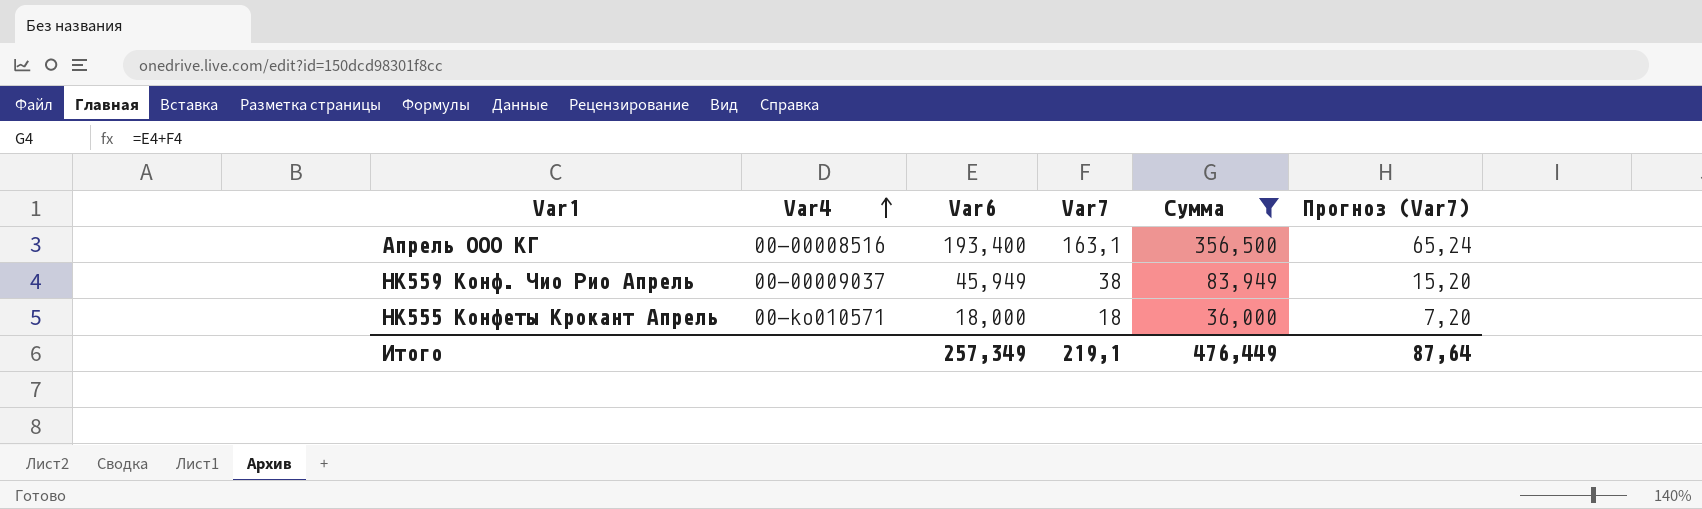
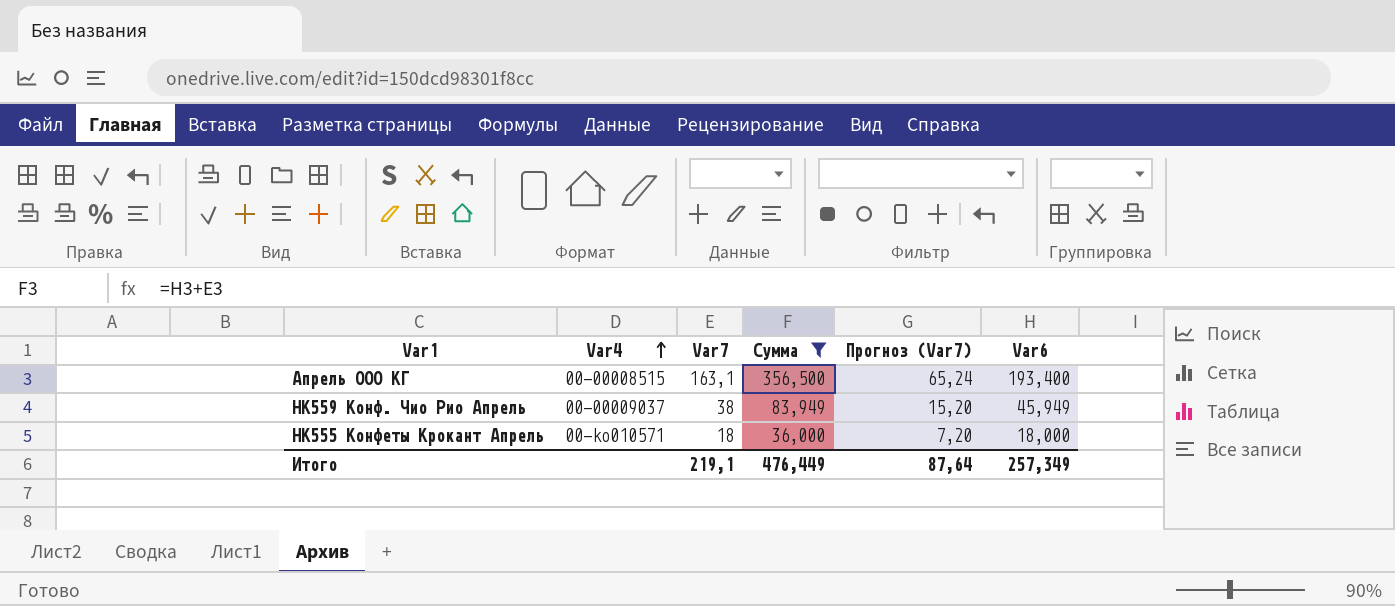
column Var6 | position: 3 -> 6
Апрель ООО КГ | Var4: 00-00008516 -> 00-00008515

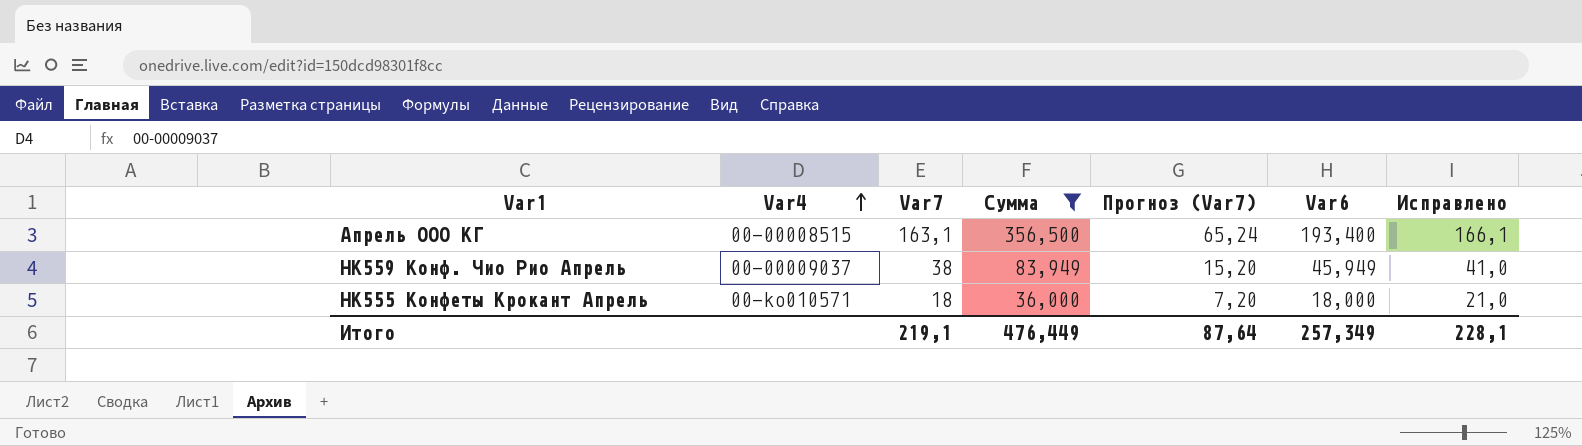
column Исправлено | formula: none -> [Var7] + 3

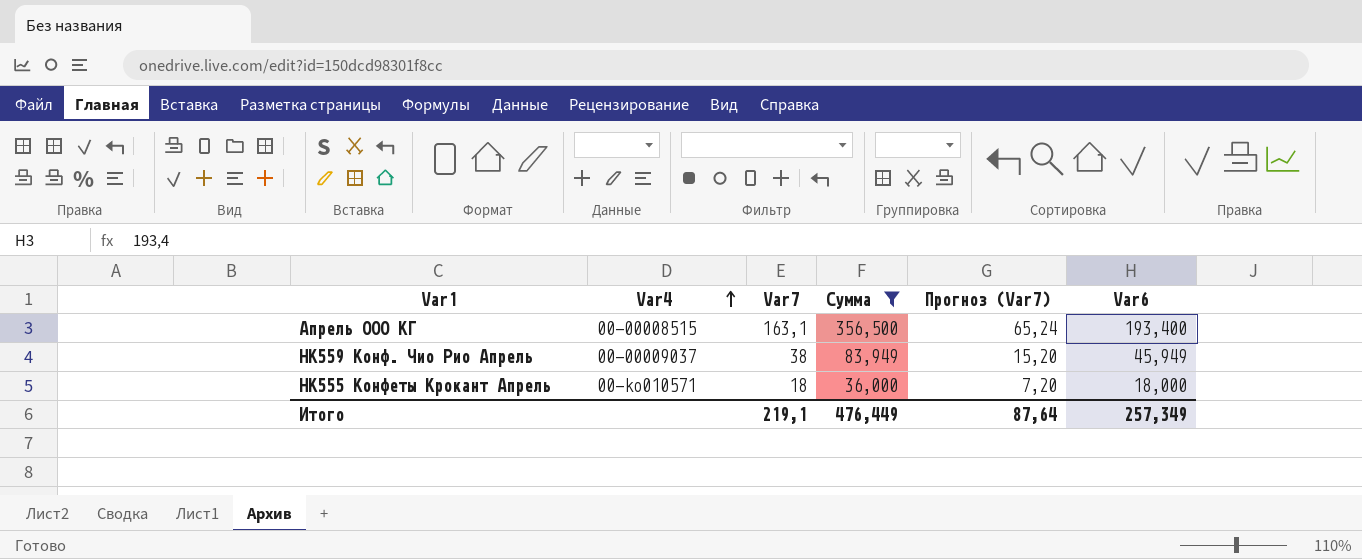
column Исправлено | formula: [Var7] + 3 -> none

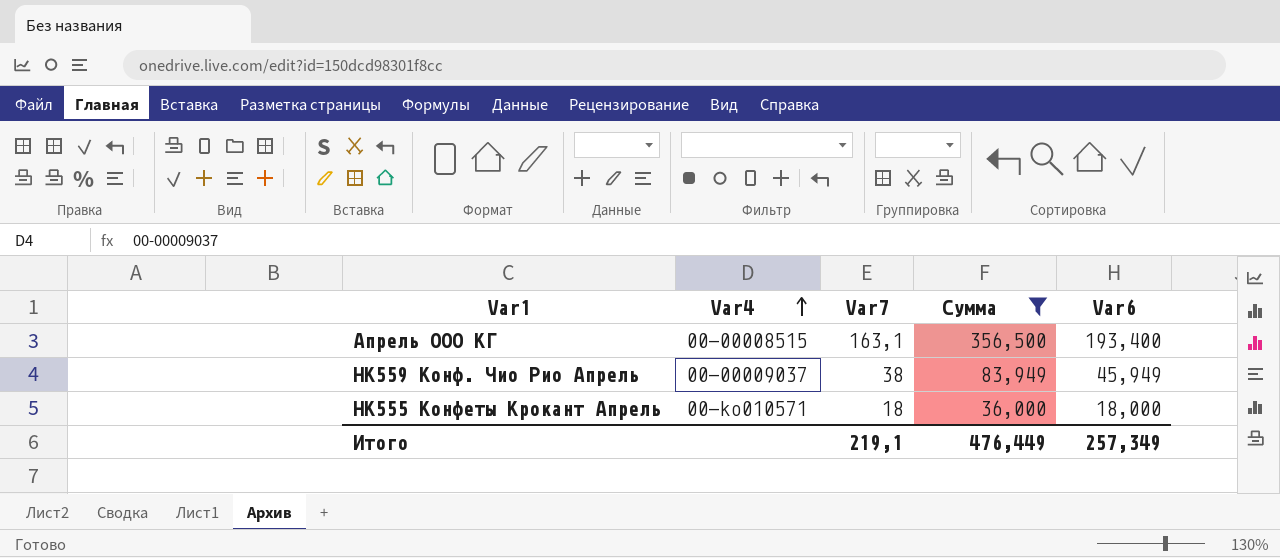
column Прогноз (Var7) | formula: [Var7] * 0,4 -> none

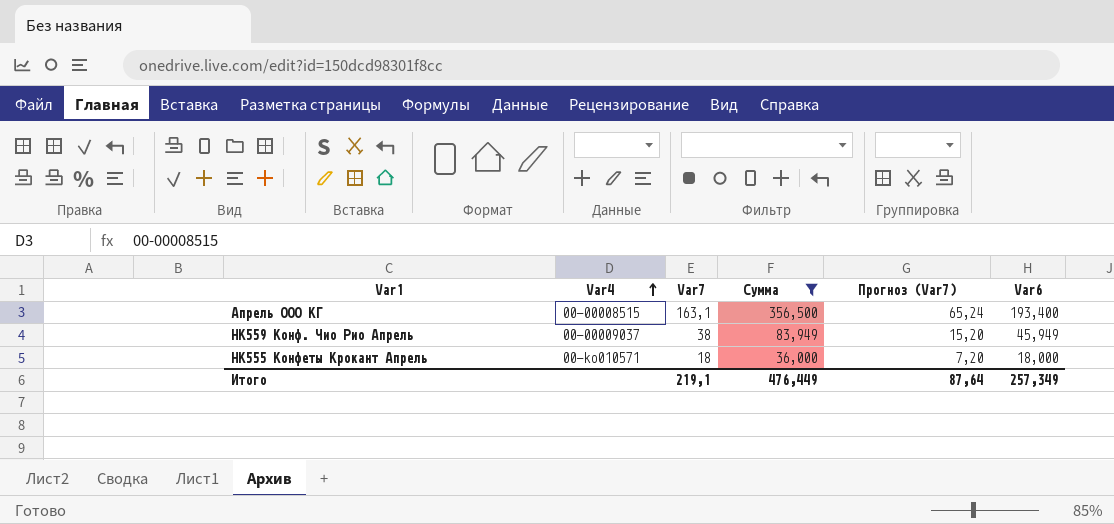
column Прогноз (Var7) | formula: none -> [Var7] * 0,4

